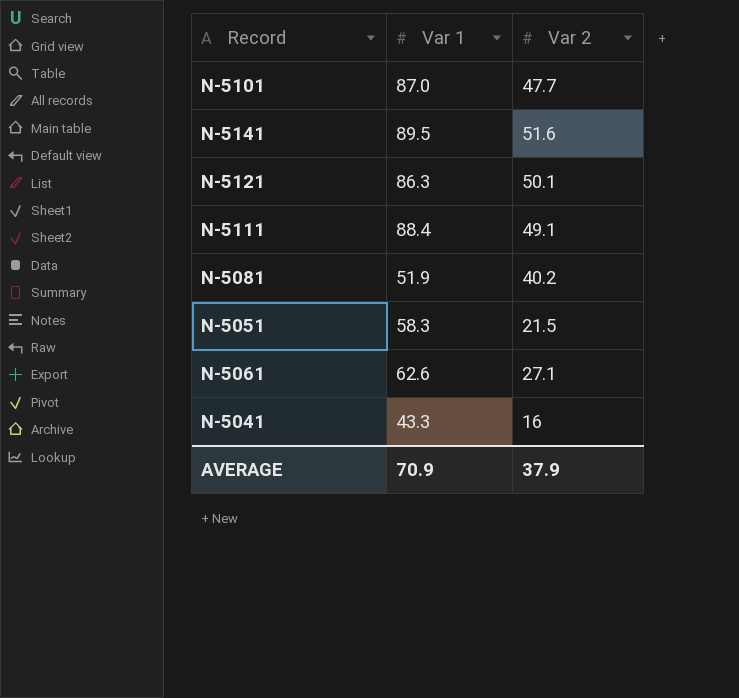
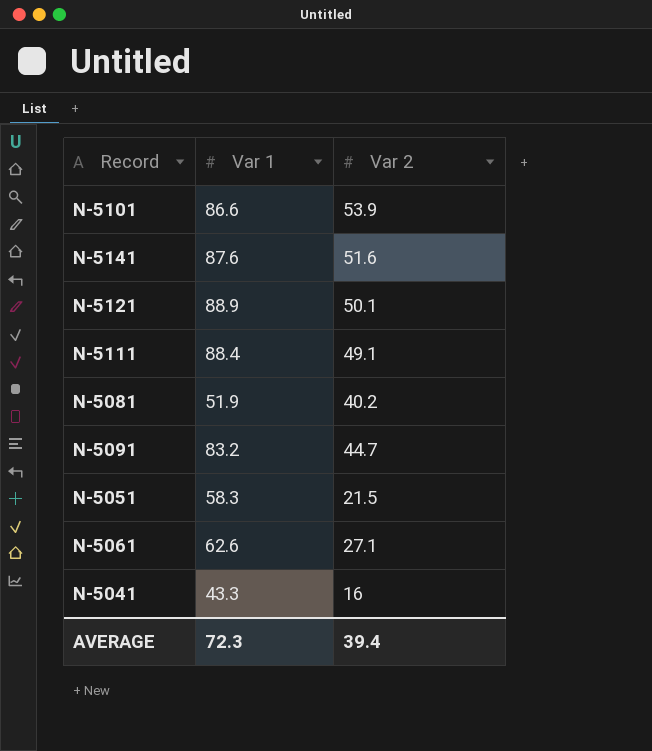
N-5101 | Var 1: 87.0 -> 86.6
N-5101 | Var 2: 47.7 -> 53.9
N-5141 | Var 1: 89.5 -> 87.6
N-5121 | Var 1: 86.3 -> 88.9
row N-5091: none -> 83.2 | 44.7
AVERAGE | Var 1: 70.9 -> 72.3
AVERAGE | Var 2: 37.9 -> 39.4

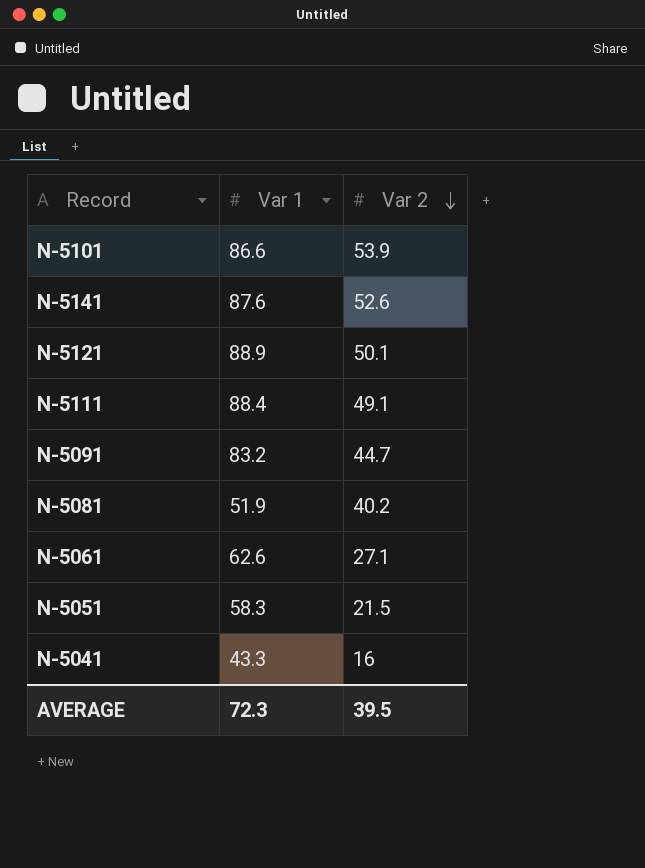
row order: none -> Var 2 descending
N-5141 | Var 2: 51.6 -> 52.6
AVERAGE | Var 2: 39.4 -> 39.5

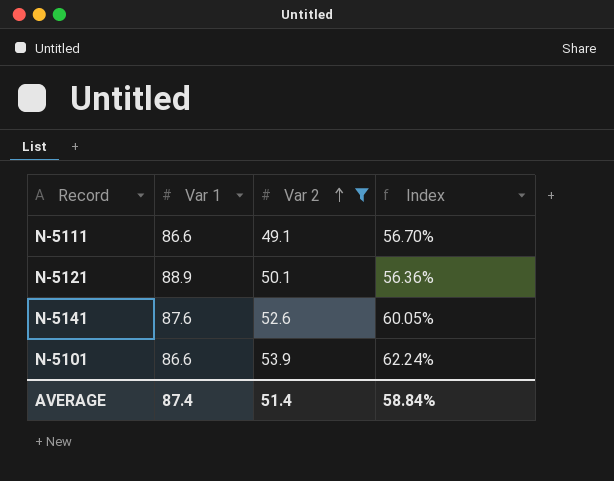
filter: none -> Var 2 >= 49.1
row order: Var 2 descending -> Var 2 ascending
column Index | formula: none -> [Var 2] / [Var 1]
N-5111 | Var 1: 88.4 -> 86.6
AVERAGE | Var 1: 72.3 -> 87.4
AVERAGE | Var 2: 39.5 -> 51.4

